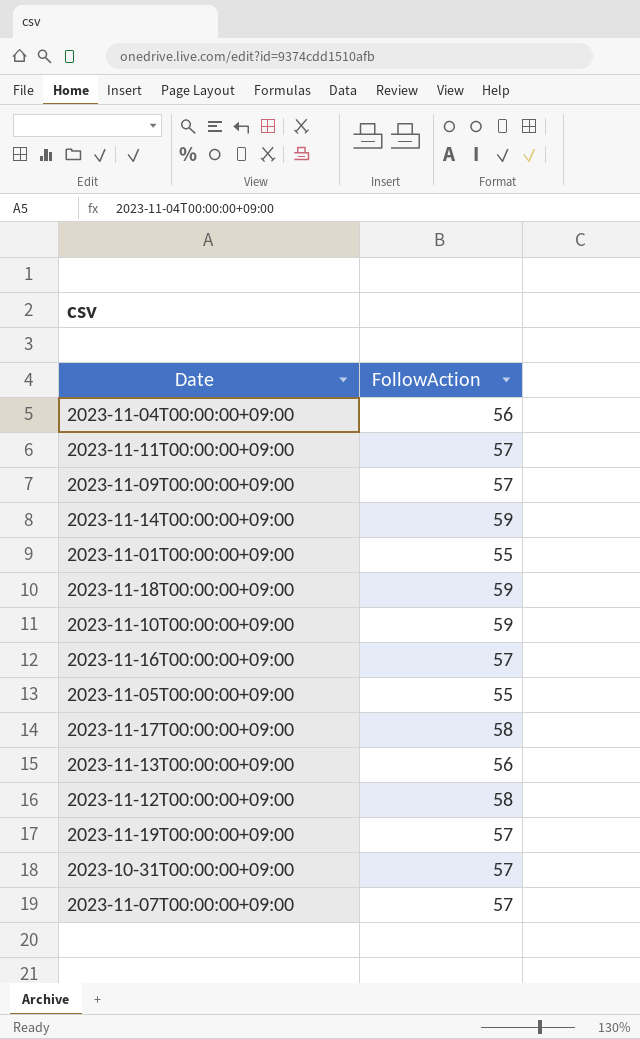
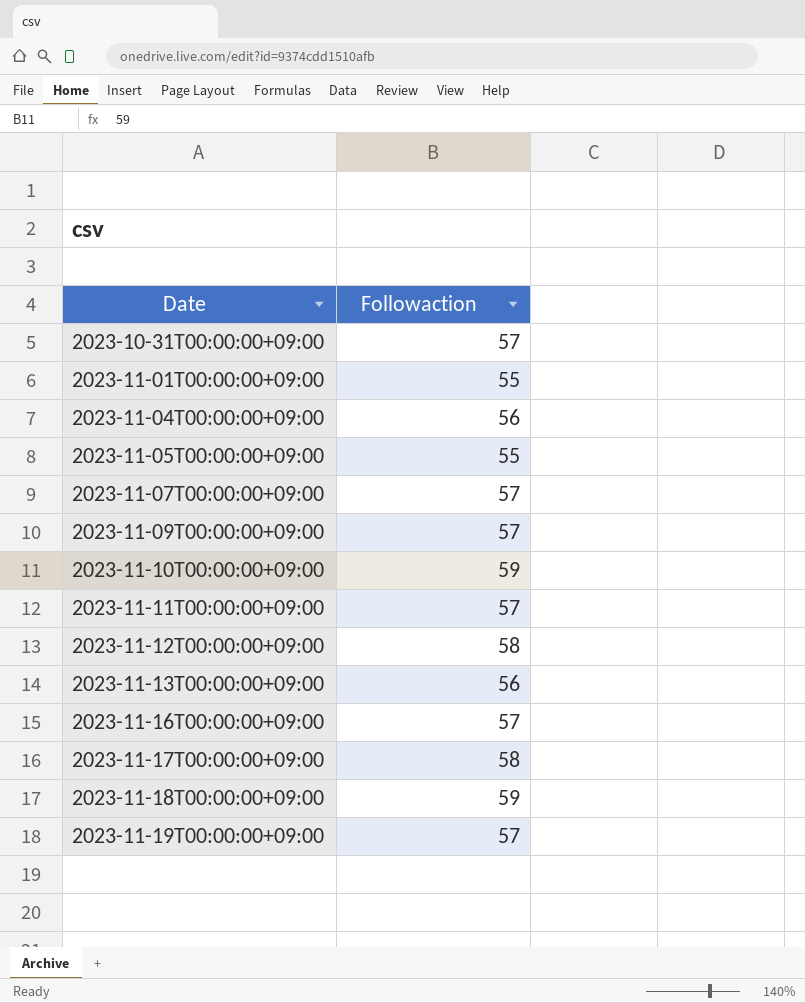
row order: none -> Date ascending
column name: FollowAction -> Followaction
row 2023-11-14T00:00:00+09:00: 59 -> none

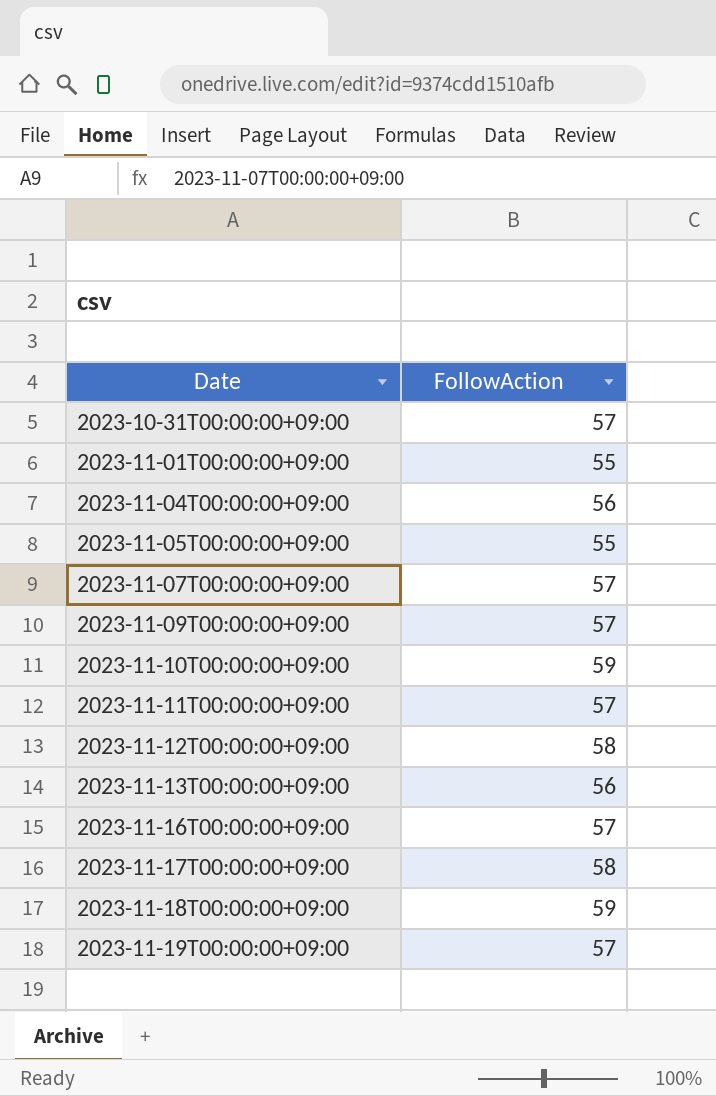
column name: Followaction -> FollowAction

